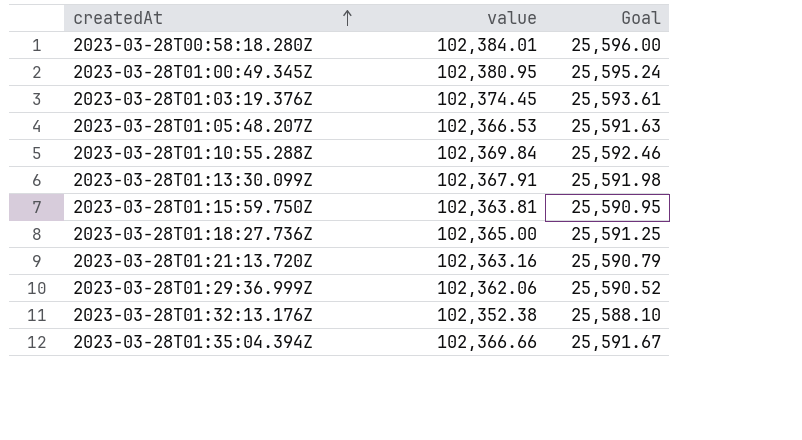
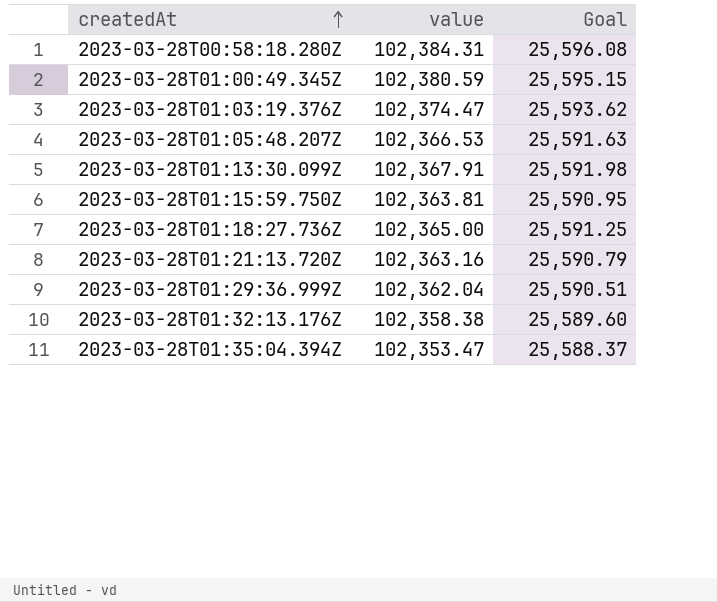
row 2023-03-28T01:10:55.288Z: 102,369.84 | 25,592.46 -> none
2023-03-28T00:58:18.280Z | value: 102,384.01 -> 102,384.31
2023-03-28T00:58:18.280Z | Goal: 25,596.00 -> 25,596.08
2023-03-28T01:00:49.345Z | value: 102,380.95 -> 102,380.59
2023-03-28T01:00:49.345Z | Goal: 25,595.24 -> 25,595.15
2023-03-28T01:03:19.376Z | value: 102,374.45 -> 102,374.47
2023-03-28T01:03:19.376Z | Goal: 25,593.61 -> 25,593.62
2023-03-28T01:29:36.999Z | value: 102,362.06 -> 102,362.04
2023-03-28T01:29:36.999Z | Goal: 25,590.52 -> 25,590.51
2023-03-28T01:32:13.176Z | value: 102,352.38 -> 102,358.38
2023-03-28T01:32:13.176Z | Goal: 25,588.10 -> 25,589.60
2023-03-28T01:35:04.394Z | value: 102,366.66 -> 102,353.47
2023-03-28T01:35:04.394Z | Goal: 25,591.67 -> 25,588.37

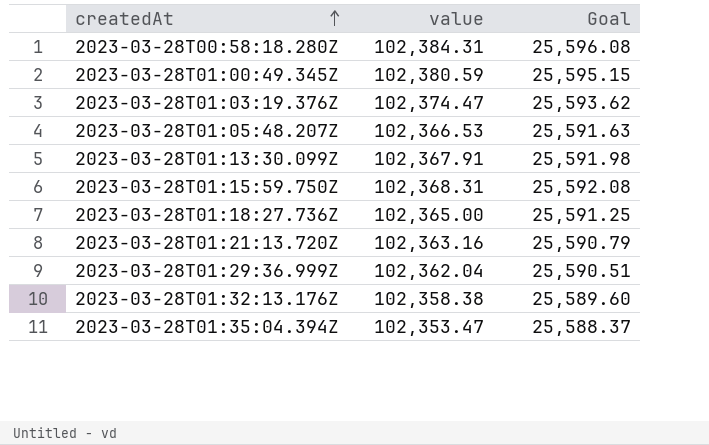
2023-03-28T01:15:59.750Z | value: 102,363.81 -> 102,368.31
2023-03-28T01:15:59.750Z | Goal: 25,590.95 -> 25,592.08

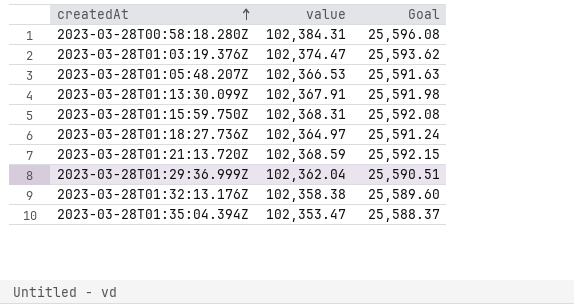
row 2023-03-28T01:00:49.345Z: 102,380.59 | 25,595.15 -> none
2023-03-28T01:18:27.736Z | value: 102,365.00 -> 102,364.97
2023-03-28T01:18:27.736Z | Goal: 25,591.25 -> 25,591.24
2023-03-28T01:21:13.720Z | value: 102,363.16 -> 102,368.59
2023-03-28T01:21:13.720Z | Goal: 25,590.79 -> 25,592.15

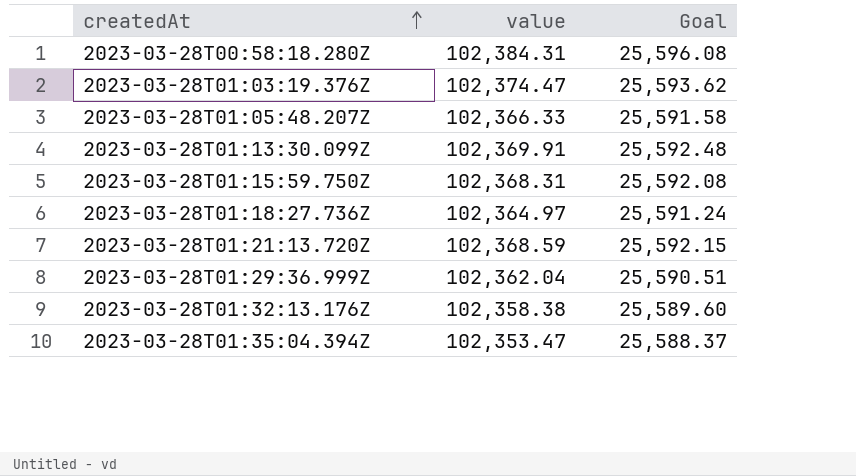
2023-03-28T01:05:48.207Z | value: 102,366.53 -> 102,366.33
2023-03-28T01:05:48.207Z | Goal: 25,591.63 -> 25,591.58
2023-03-28T01:13:30.099Z | value: 102,367.91 -> 102,369.91
2023-03-28T01:13:30.099Z | Goal: 25,591.98 -> 25,592.48

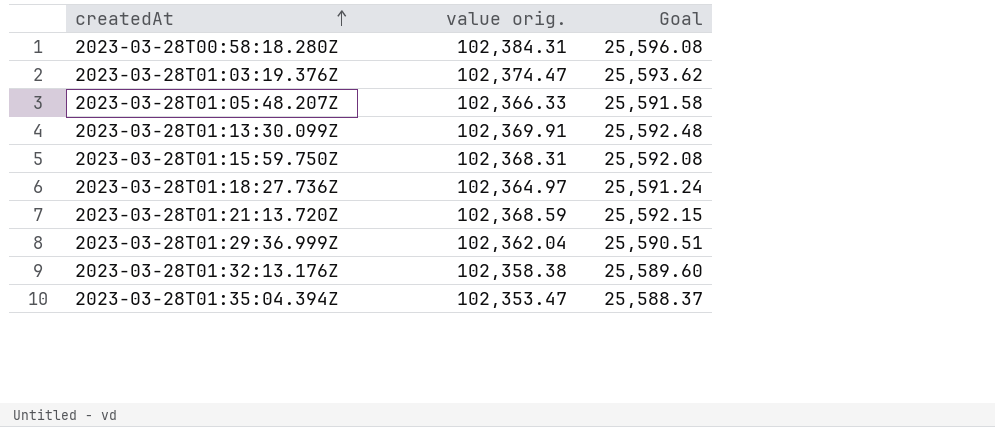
column name: value -> value orig.

